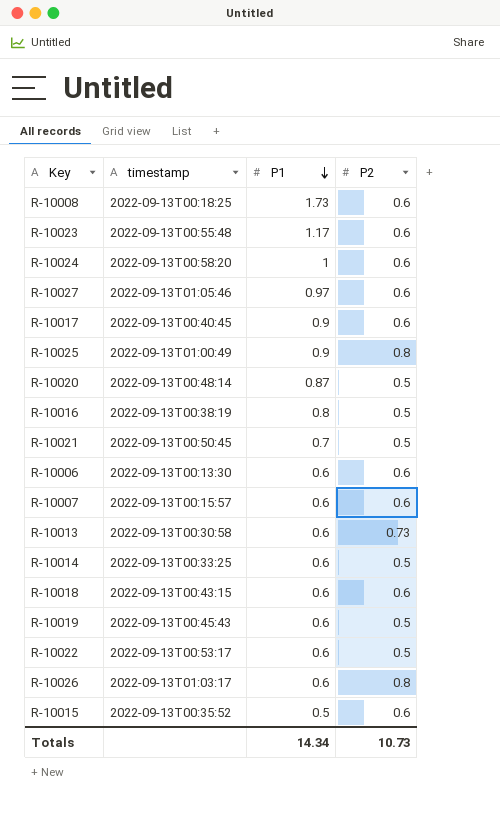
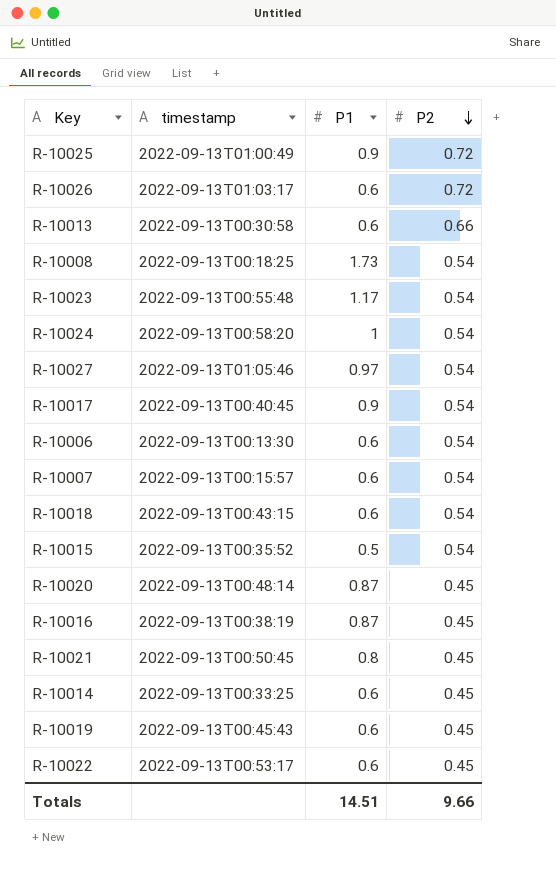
row order: P1 descending -> P2 descending
R-10025 | P2: 0.8 -> 0.72
R-10026 | P2: 0.8 -> 0.72
R-10013 | P2: 0.73 -> 0.66
R-10008 | P2: 0.6 -> 0.54
R-10023 | P2: 0.6 -> 0.54
R-10024 | P2: 0.6 -> 0.54
R-10027 | P2: 0.6 -> 0.54
R-10017 | P2: 0.6 -> 0.54
R-10006 | P2: 0.6 -> 0.54
R-10007 | P2: 0.6 -> 0.54
R-10018 | P2: 0.6 -> 0.54
R-10015 | P2: 0.6 -> 0.54
R-10020 | P2: 0.5 -> 0.45
R-10016 | P1: 0.8 -> 0.87
R-10016 | P2: 0.5 -> 0.45
R-10021 | P1: 0.7 -> 0.8
R-10021 | P2: 0.5 -> 0.45
R-10014 | P2: 0.5 -> 0.45
R-10019 | P2: 0.5 -> 0.45
R-10022 | P2: 0.5 -> 0.45
Totals | P1: 14.34 -> 14.51
Totals | P2: 10.73 -> 9.66

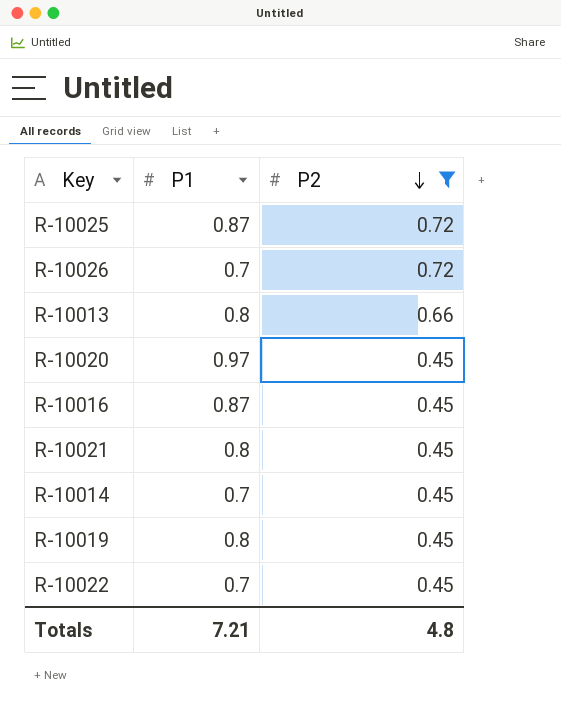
filter: none -> P2 != 0.54
column timestamp | position: 2 -> none
R-10025 | P1: 0.9 -> 0.87
R-10026 | P1: 0.6 -> 0.7
R-10013 | P1: 0.6 -> 0.8
R-10020 | P1: 0.87 -> 0.97
R-10014 | P1: 0.6 -> 0.7
R-10019 | P1: 0.6 -> 0.8
R-10022 | P1: 0.6 -> 0.7
Totals | P1: 14.51 -> 7.21
Totals | P2: 9.66 -> 4.8

